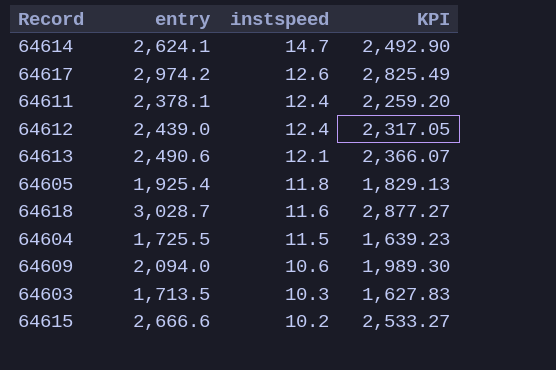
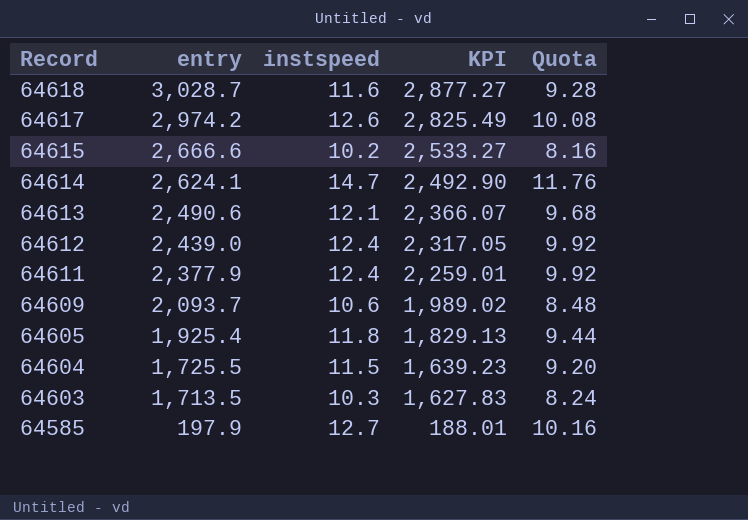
row order: instspeed descending -> Record descending
column Quota | formula: none -> [instspeed] * 0.8
64611 | entry: 2,378.1 -> 2,377.9
64611 | KPI: 2,259.20 -> 2,259.01
64609 | entry: 2,094.0 -> 2,093.7
64609 | KPI: 1,989.30 -> 1,989.02
row 64585: none -> 197.9 | 12.7 | 188.01 | 10.16

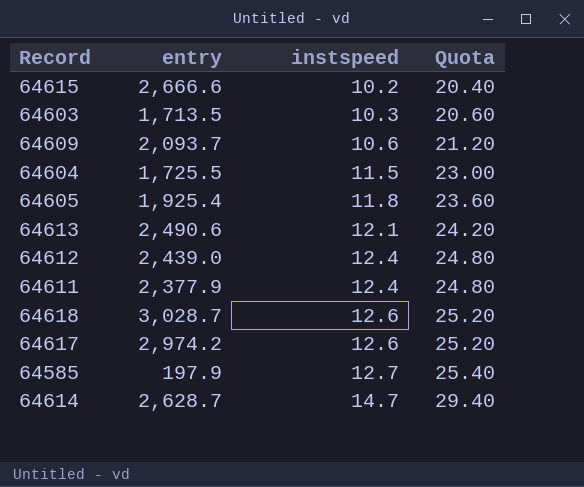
row order: Record descending -> instspeed ascending
column KPI | formula: [entry] * 0.95 -> none
column Quota | formula: [instspeed] * 0.8 -> [instspeed] * 2
64618 | instspeed: 11.6 -> 12.6
64614 | entry: 2,624.1 -> 2,628.7

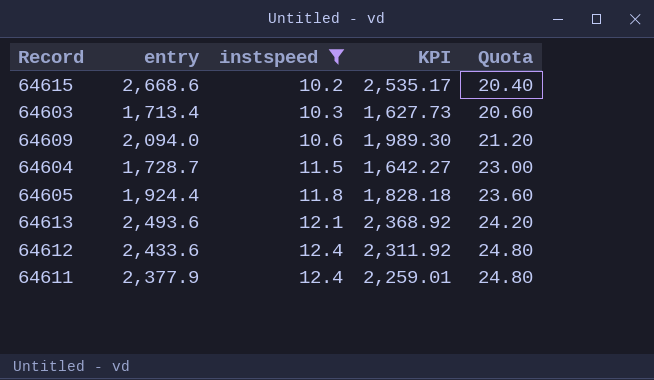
filter: none -> instspeed <= 12.4
column KPI | formula: none -> [entry] * 0.95
64615 | entry: 2,666.6 -> 2,668.6
64603 | entry: 1,713.5 -> 1,713.4
64609 | entry: 2,093.7 -> 2,094.0
64604 | entry: 1,725.5 -> 1,728.7
64605 | entry: 1,925.4 -> 1,924.4
64613 | entry: 2,490.6 -> 2,493.6
64612 | entry: 2,439.0 -> 2,433.6

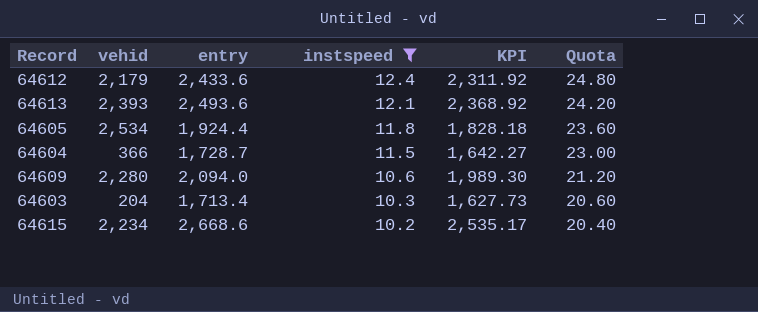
row order: instspeed ascending -> instspeed descending
column vehid | position: none -> 2
row 64611: 2,377.9 | 12.4 | 2,259.01 | 24.80 -> none

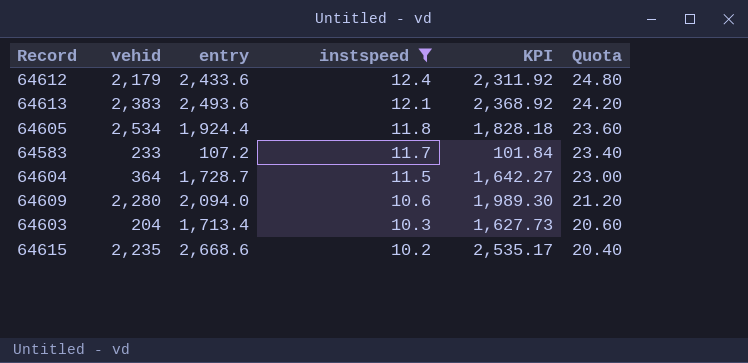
64613 | vehid: 2,393 -> 2,383
row 64583: none -> 233 | 107.2 | 11.7 | 101.84 | 23.40
64604 | vehid: 366 -> 364
64615 | vehid: 2,234 -> 2,235

